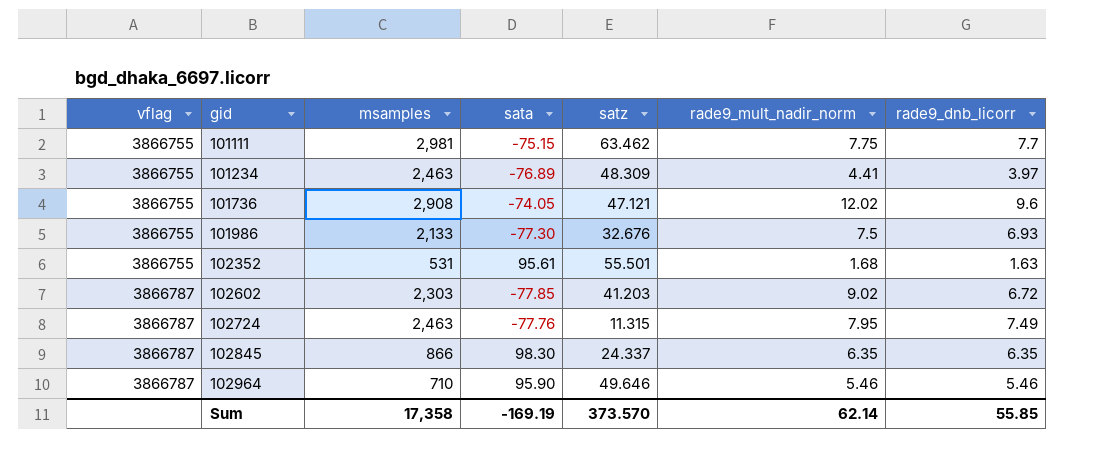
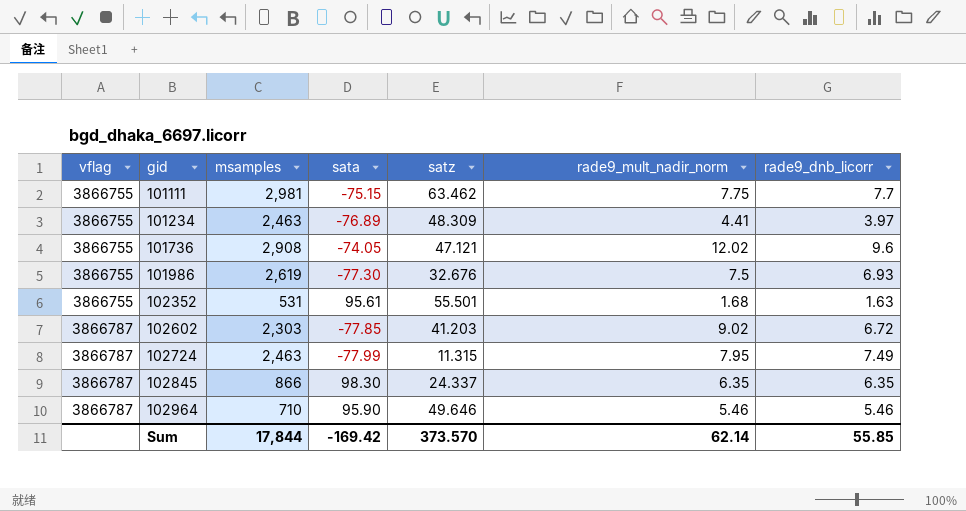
101986 | msamples: 2,133 -> 2,619
102724 | sata: -77.76 -> -77.99
Sum | msamples: 17,358 -> 17,844
Sum | sata: -169.19 -> -169.42

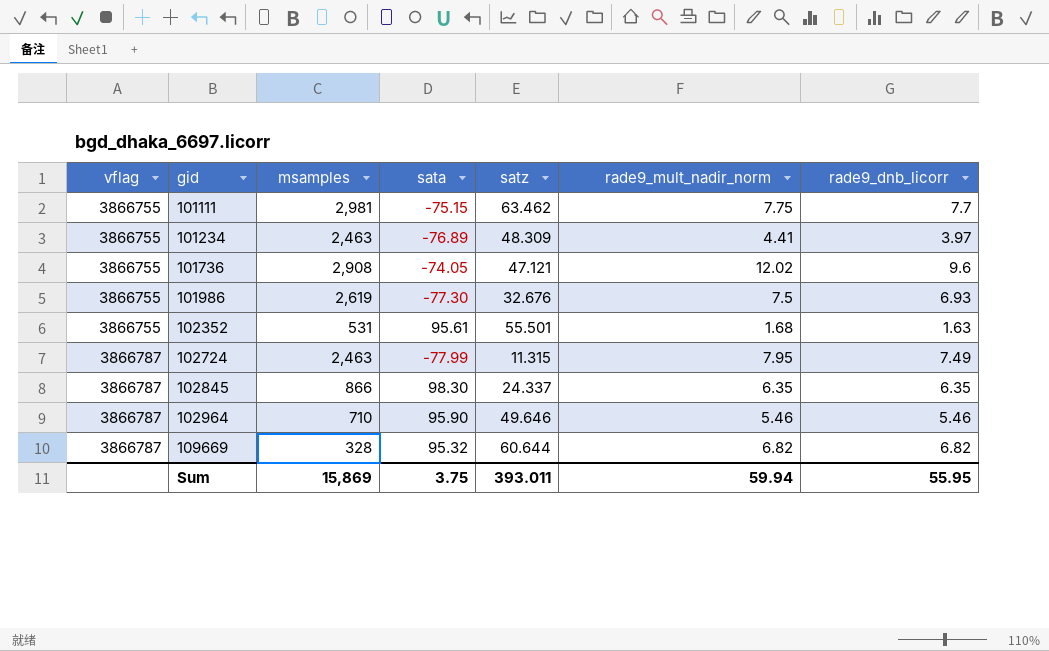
row 102602: 3866787 | 2,303 | -77.85 | 41.203 | 9.02 | 6.72 -> none
row 109669: none -> 3866787 | 328 | 95.32 | 60.644 | 6.82 | 6.82
Sum | msamples: 17,844 -> 15,869
Sum | sata: -169.42 -> 3.75
Sum | satz: 373.570 -> 393.011
Sum | rade9_mult_nadir_norm: 62.14 -> 59.94
Sum | rade9_dnb_licorr: 55.85 -> 55.95

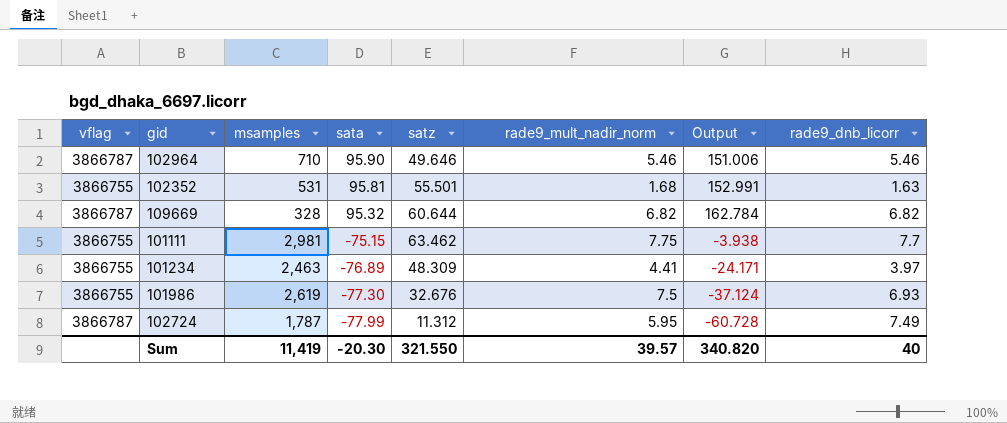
row order: vflag ascending -> sata descending
column Output | formula: none -> [sata] + [satz] + [rade9_mult_nadir_norm]
row 101736: 3866755 | 2,908 | -74.05 | 47.121 | 12.02 | 9.6 -> none
row 102845: 3866787 | 866 | 98.30 | 24.337 | 6.35 | 6.35 -> none
102352 | sata: 95.61 -> 95.81
102724 | msamples: 2,463 -> 1,787
102724 | satz: 11.315 -> 11.312
102724 | rade9_mult_nadir_norm: 7.95 -> 5.95
Sum | msamples: 15,869 -> 11,419
Sum | sata: 3.75 -> -20.30
Sum | satz: 393.011 -> 321.550
Sum | rade9_mult_nadir_norm: 59.94 -> 39.57
Sum | rade9_dnb_licorr: 55.95 -> 40

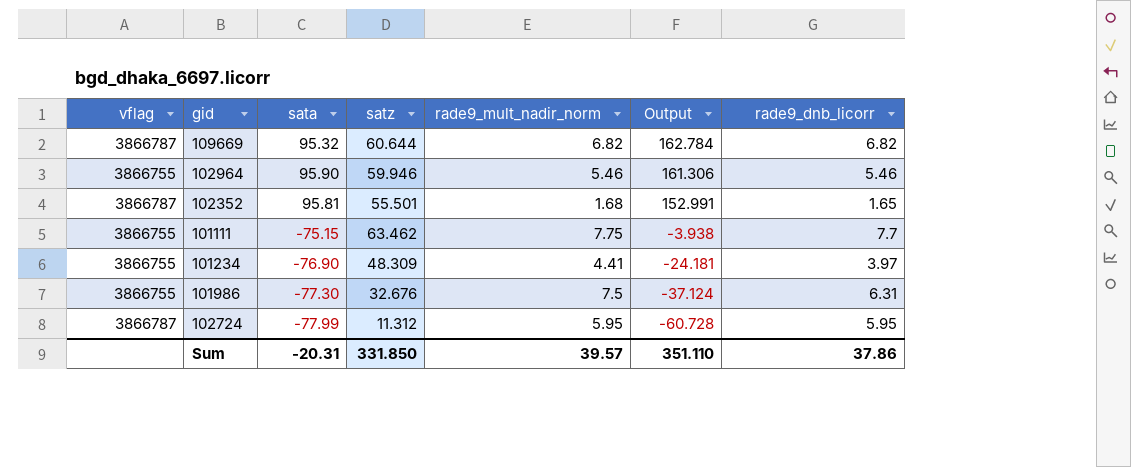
row order: sata descending -> Output descending
column msamples | position: 3 -> none
102964 | vflag: 3866787 -> 3866755
102964 | satz: 49.646 -> 59.946
102964 | Output: 151.006 -> 161.306
102352 | vflag: 3866755 -> 3866787
102352 | rade9_dnb_licorr: 1.63 -> 1.65
101234 | sata: -76.89 -> -76.90
101234 | Output: -24.171 -> -24.181
101986 | rade9_dnb_licorr: 6.93 -> 6.31
102724 | rade9_dnb_licorr: 7.49 -> 5.95
Sum | sata: -20.30 -> -20.31
Sum | satz: 321.550 -> 331.850
Sum | Output: 340.820 -> 351.110
Sum | rade9_dnb_licorr: 40 -> 37.86

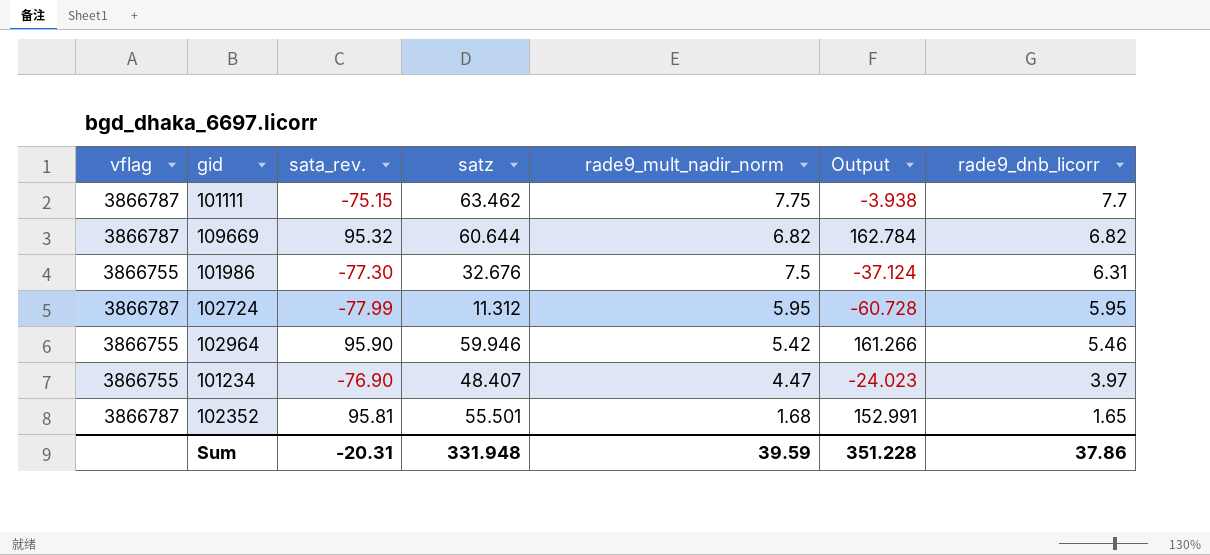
row order: Output descending -> rade9_dnb_licorr descending
column name: sata -> sata_rev.
101111 | vflag: 3866755 -> 3866787
102964 | rade9_mult_nadir_norm: 5.46 -> 5.42
102964 | Output: 161.306 -> 161.266
101234 | satz: 48.309 -> 48.407
101234 | rade9_mult_nadir_norm: 4.41 -> 4.47
101234 | Output: -24.181 -> -24.023
Sum | satz: 331.850 -> 331.948
Sum | rade9_mult_nadir_norm: 39.57 -> 39.59
Sum | Output: 351.110 -> 351.228

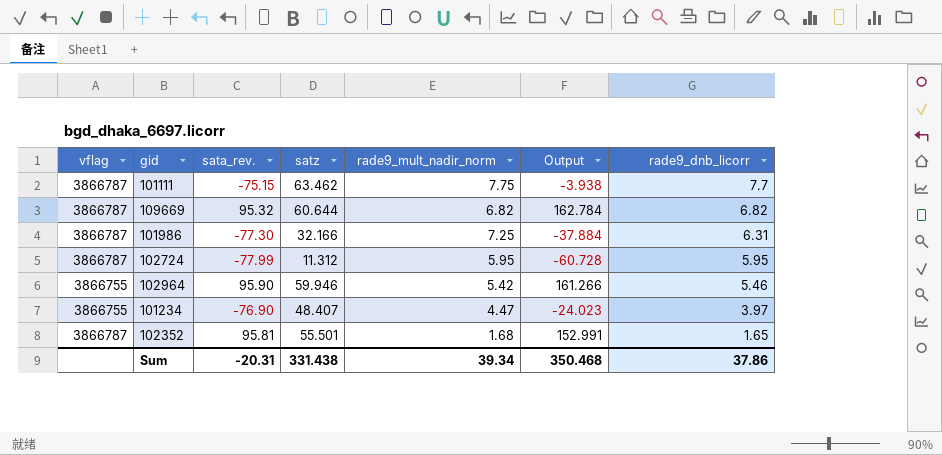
101986 | vflag: 3866755 -> 3866787
101986 | satz: 32.676 -> 32.166
101986 | rade9_mult_nadir_norm: 7.5 -> 7.25
101986 | Output: -37.124 -> -37.884
Sum | satz: 331.948 -> 331.438
Sum | rade9_mult_nadir_norm: 39.59 -> 39.34
Sum | Output: 351.228 -> 350.468

